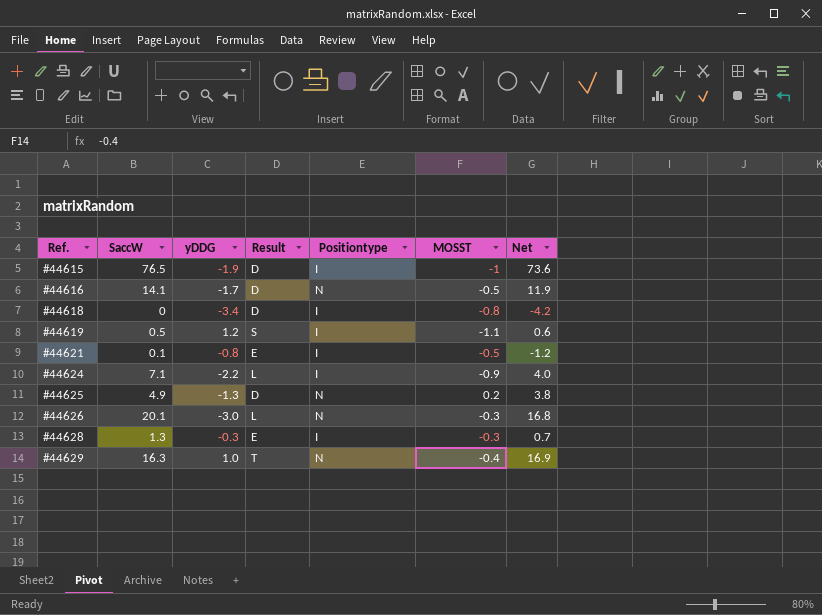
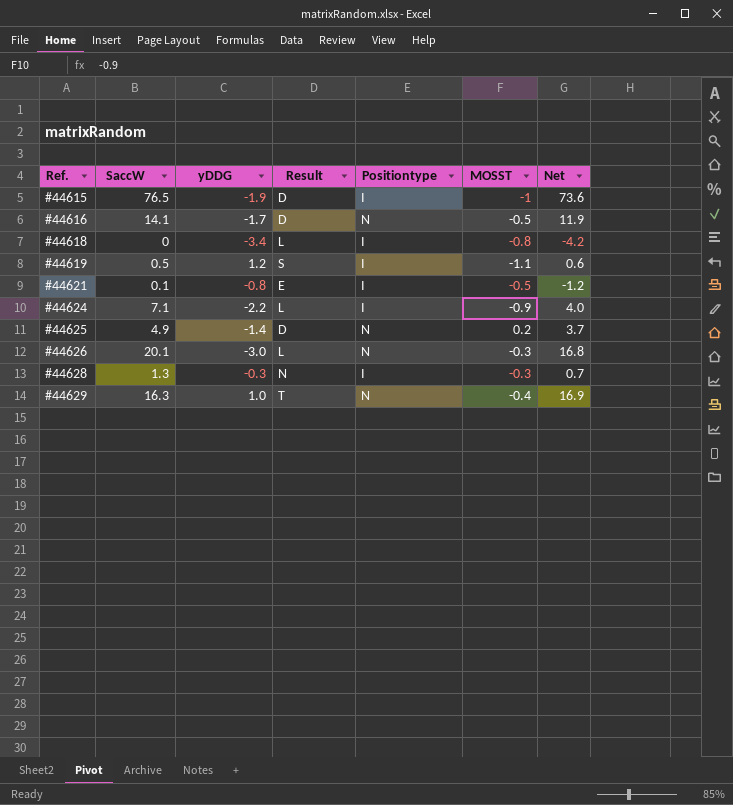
#44618 | Result: D -> L
#44625 | yDDG: -1.3 -> -1.4
#44625 | Net: 3.8 -> 3.7
#44628 | Result: E -> N

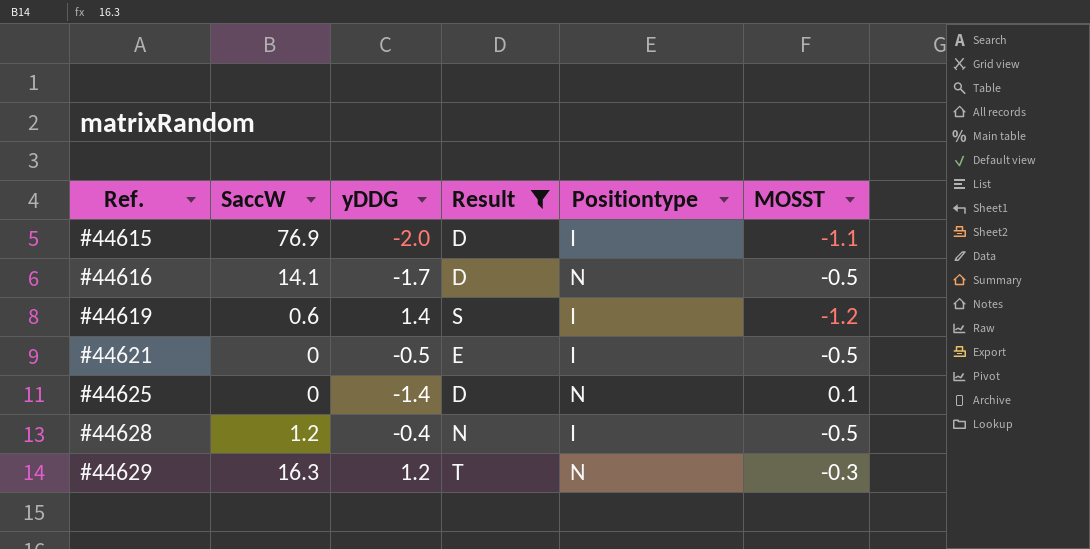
filter: none -> Result != L
column Net | formula: [SaccW] + [yDDG] + [MOSST] -> none
#44615 | SaccW: 76.5 -> 76.9
#44615 | yDDG: -1.9 -> -2.0
#44615 | MOSST: -1 -> -1.1
#44619 | SaccW: 0.5 -> 0.6
#44619 | yDDG: 1.2 -> 1.4
#44619 | MOSST: -1.1 -> -1.2
#44621 | SaccW: 0.1 -> 0
#44621 | yDDG: -0.8 -> -0.5
#44625 | SaccW: 4.9 -> 0
#44625 | MOSST: 0.2 -> 0.1
#44628 | SaccW: 1.3 -> 1.2
#44628 | yDDG: -0.3 -> -0.4
#44628 | MOSST: -0.3 -> -0.5
#44629 | yDDG: 1.0 -> 1.2
#44629 | MOSST: -0.4 -> -0.3

